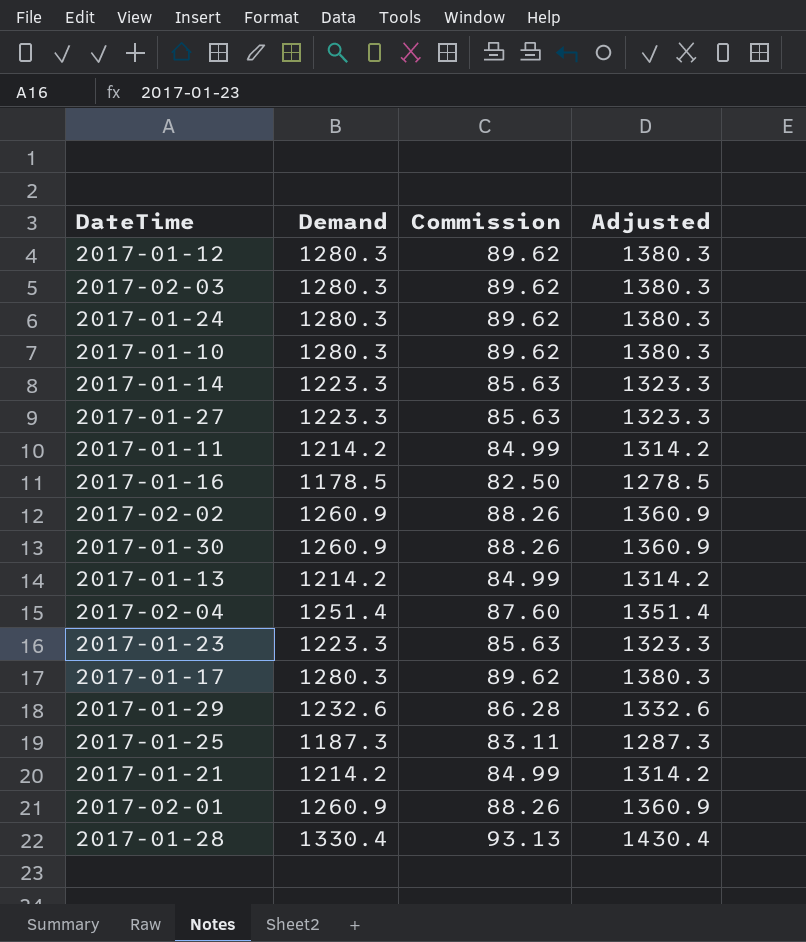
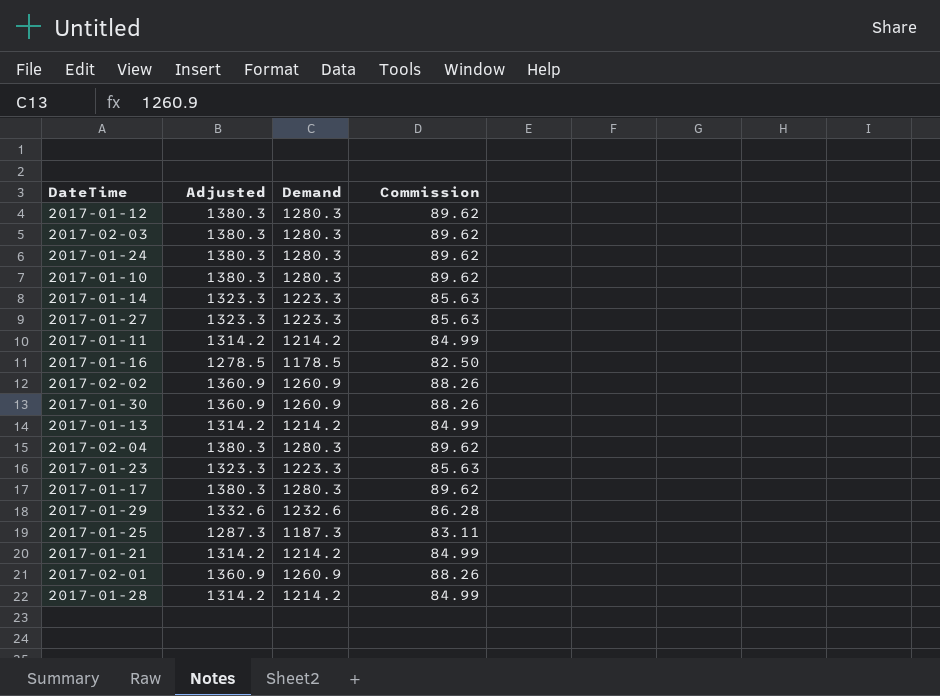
column Adjusted | position: 4 -> 2
2017-02-04 | Adjusted: 1351.4 -> 1380.3
2017-02-04 | Demand: 1251.4 -> 1280.3
2017-02-04 | Commission: 87.60 -> 89.62
2017-01-28 | Adjusted: 1430.4 -> 1314.2
2017-01-28 | Demand: 1330.4 -> 1214.2
2017-01-28 | Commission: 93.13 -> 84.99

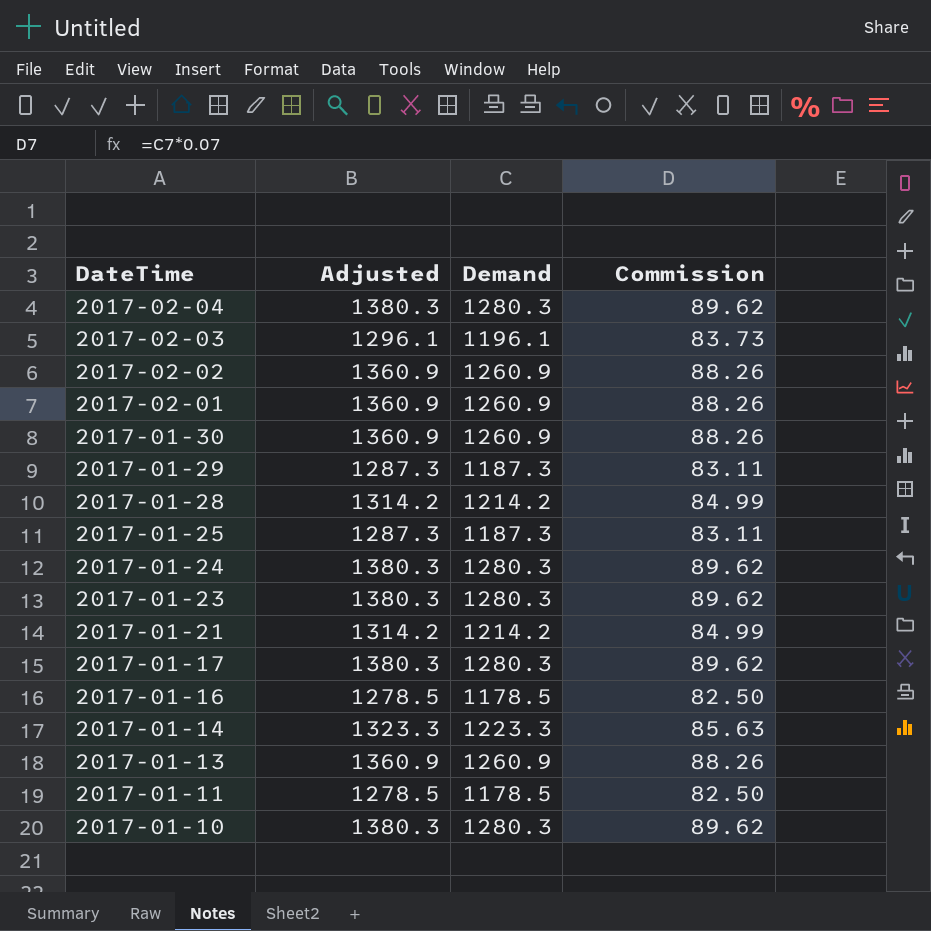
row order: none -> DateTime descending
row 2017-01-12: 1380.3 | 1280.3 | 89.62 -> none
row 2017-01-27: 1323.3 | 1223.3 | 85.63 -> none
2017-02-03 | Adjusted: 1380.3 -> 1296.1
2017-02-03 | Demand: 1280.3 -> 1196.1
2017-02-03 | Commission: 89.62 -> 83.73
2017-01-29 | Adjusted: 1332.6 -> 1287.3
2017-01-29 | Demand: 1232.6 -> 1187.3
2017-01-29 | Commission: 86.28 -> 83.11
2017-01-23 | Adjusted: 1323.3 -> 1380.3
2017-01-23 | Demand: 1223.3 -> 1280.3
2017-01-23 | Commission: 85.63 -> 89.62
2017-01-13 | Adjusted: 1314.2 -> 1360.9
2017-01-13 | Demand: 1214.2 -> 1260.9
2017-01-13 | Commission: 84.99 -> 88.26
2017-01-11 | Adjusted: 1314.2 -> 1278.5
2017-01-11 | Demand: 1214.2 -> 1178.5
2017-01-11 | Commission: 84.99 -> 82.50

